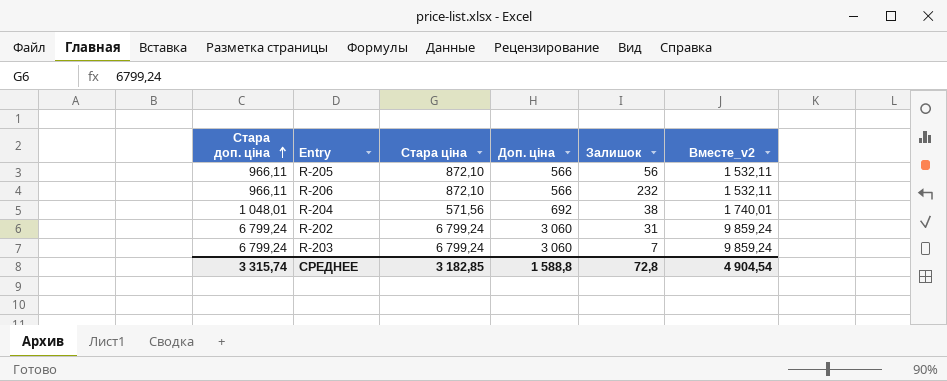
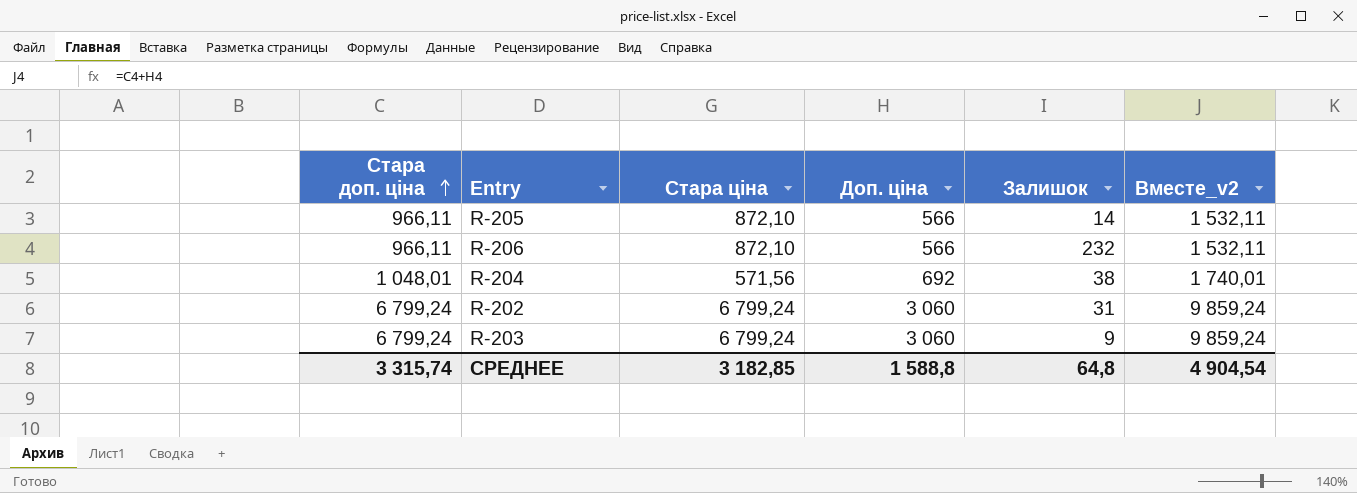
R-205 | Залишок: 56 -> 14
R-203 | Залишок: 7 -> 9
СРЕДНЕЕ | Залишок: 72,8 -> 64,8

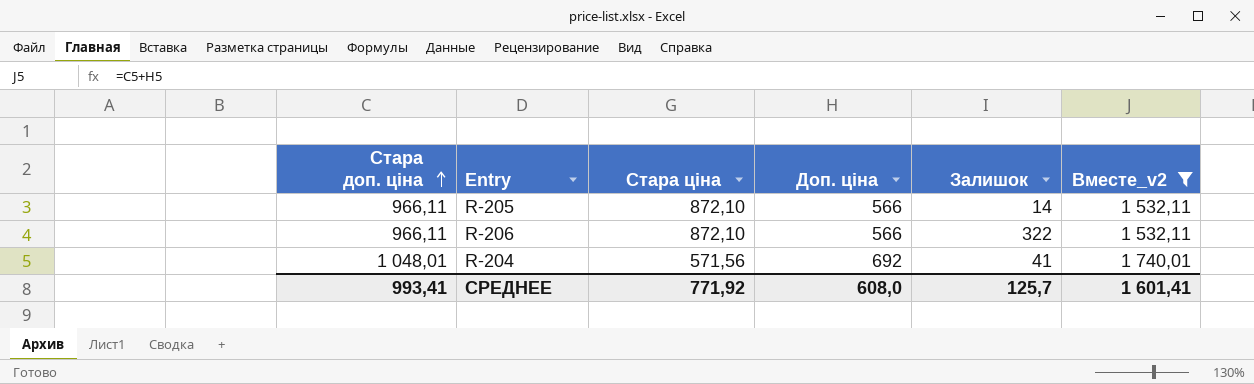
filter: none -> Вместе_v2 != 9 859,24
R-206 | Залишок: 232 -> 322
R-204 | Залишок: 38 -> 41
СРЕДНЕЕ | Стара доп. ціна: 3 315,74 -> 993,41
СРЕДНЕЕ | Стара ціна: 3 182,85 -> 771,92
СРЕДНЕЕ | Доп. ціна: 1 588,8 -> 608,0
СРЕДНЕЕ | Залишок: 64,8 -> 125,7
СРЕДНЕЕ | Вместе_v2: 4 904,54 -> 1 601,41

